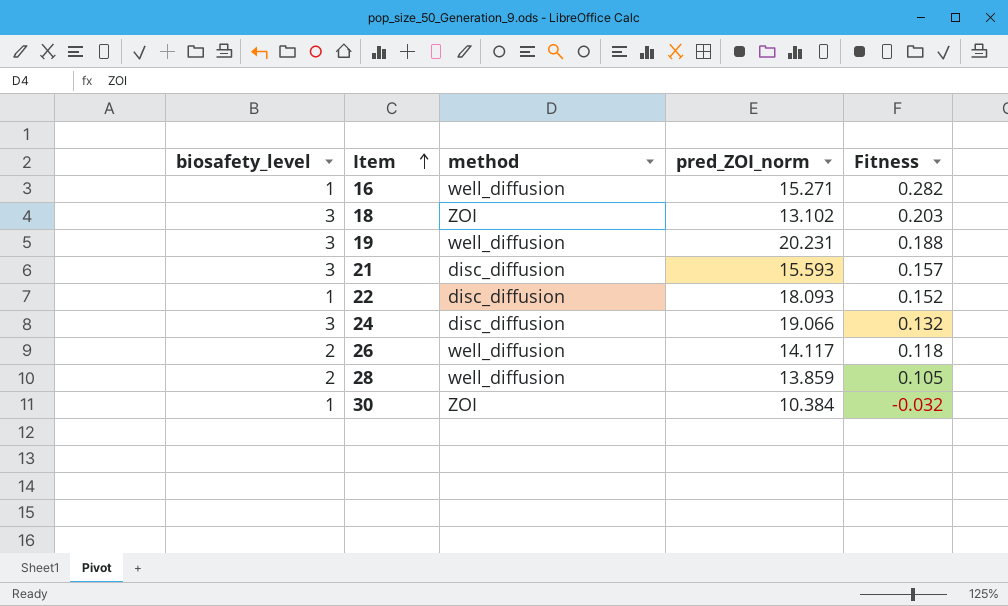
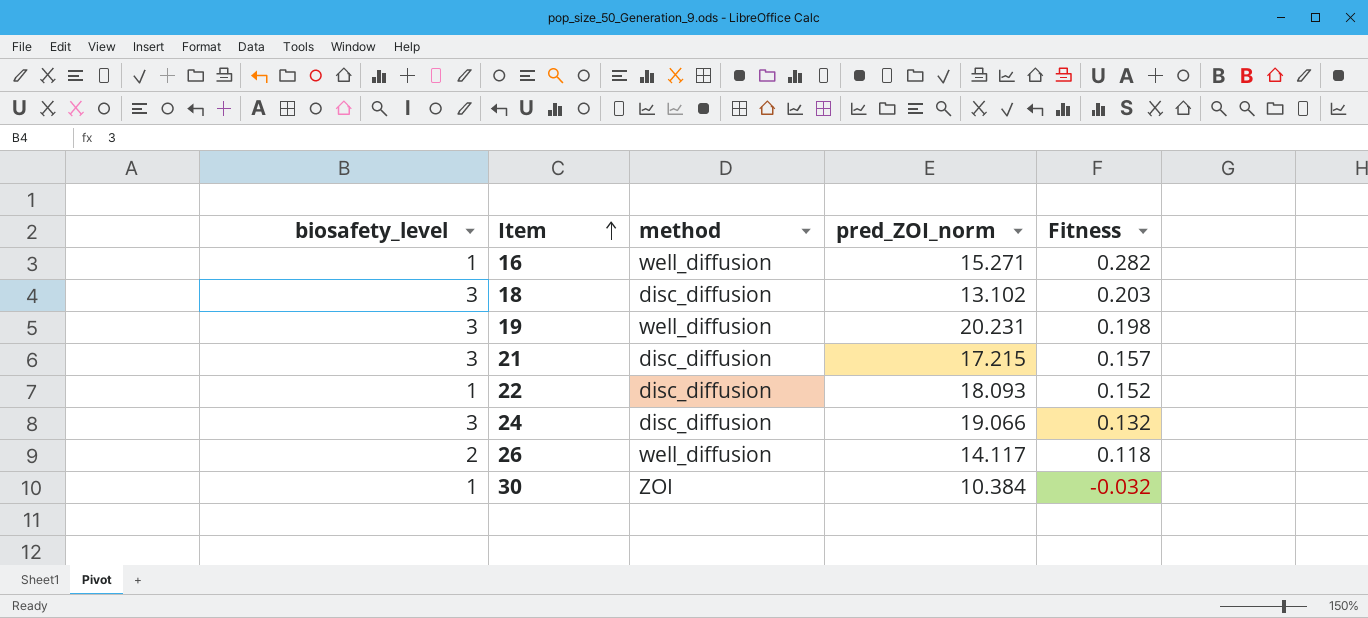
row 28: 2 | well_diffusion | 13.859 | 0.105 -> none
18 | method: ZOI -> disc_diffusion
19 | Fitness: 0.188 -> 0.198
21 | pred_ZOI_norm: 15.593 -> 17.215

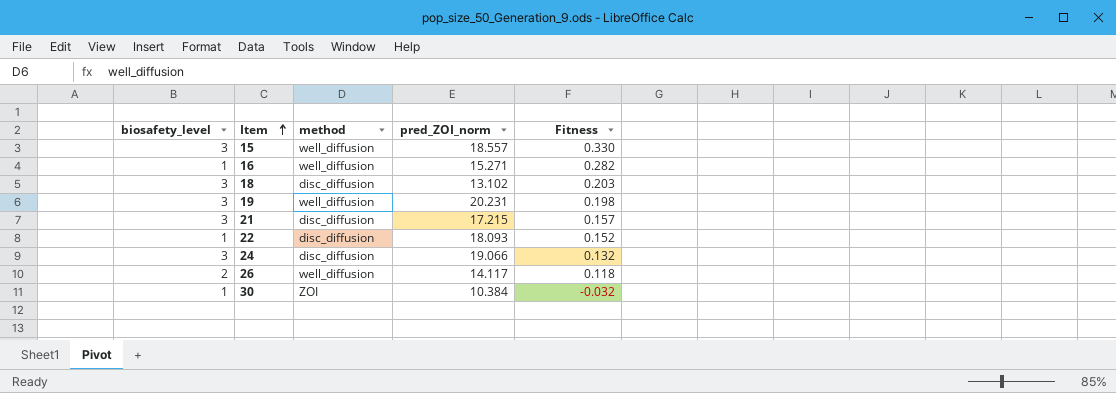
row 15: none -> 3 | well_diffusion | 18.557 | 0.330

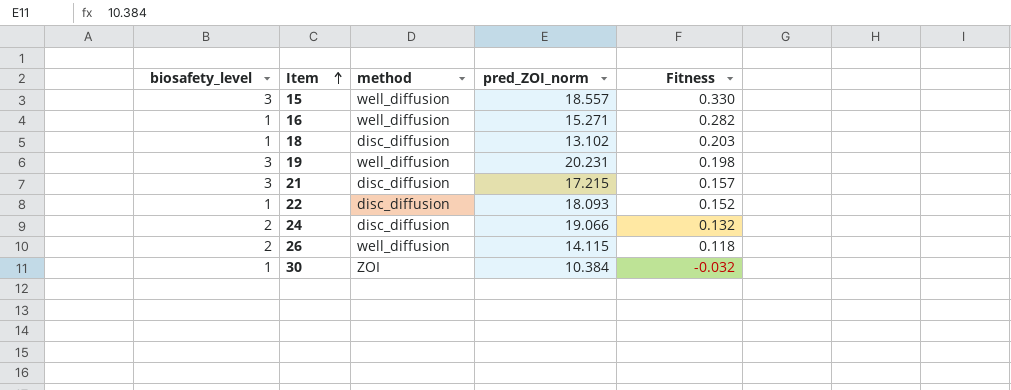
18 | biosafety_level: 3 -> 1
24 | biosafety_level: 3 -> 2
26 | pred_ZOI_norm: 14.117 -> 14.115

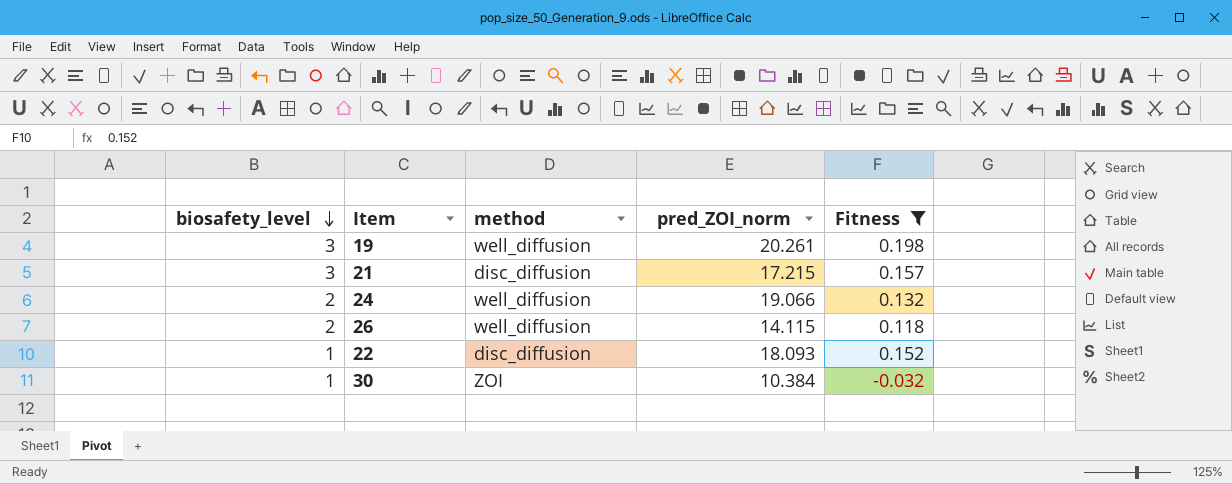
filter: none -> Fitness <= 0.198
row order: Item ascending -> biosafety_level descending
19 | pred_ZOI_norm: 20.231 -> 20.261
24 | method: disc_diffusion -> well_diffusion

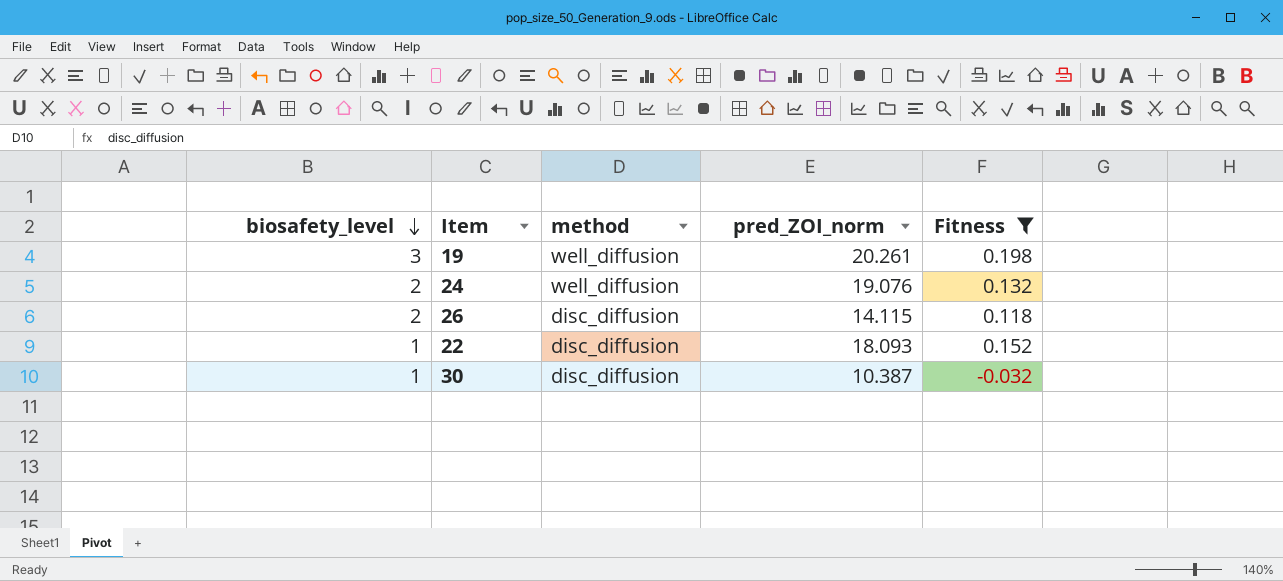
row 21: 3 | disc_diffusion | 17.215 | 0.157 -> none
24 | pred_ZOI_norm: 19.066 -> 19.076
26 | method: well_diffusion -> disc_diffusion
30 | method: ZOI -> disc_diffusion
30 | pred_ZOI_norm: 10.384 -> 10.387

